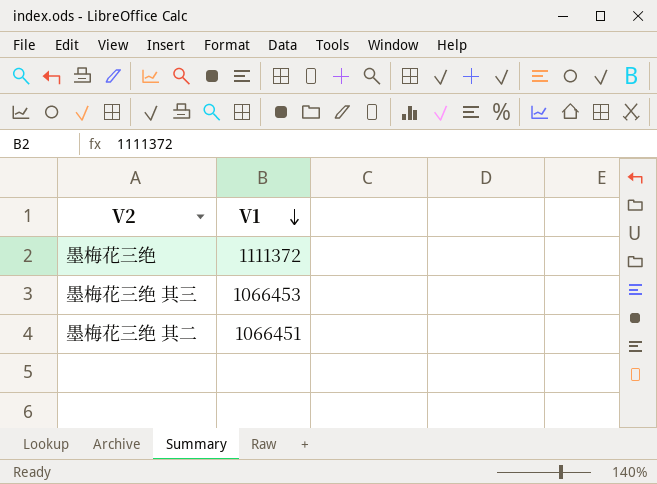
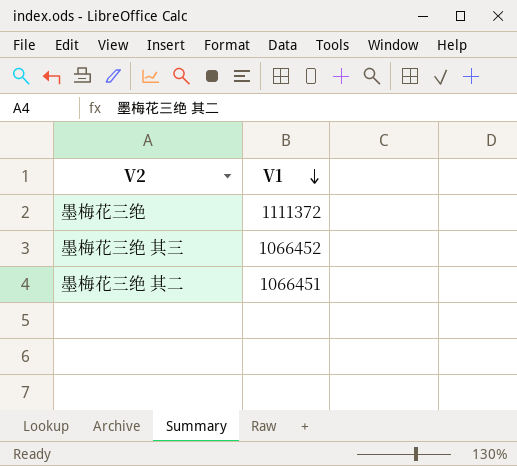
墨梅花三绝 其三 | V1: 1066453 -> 1066452

